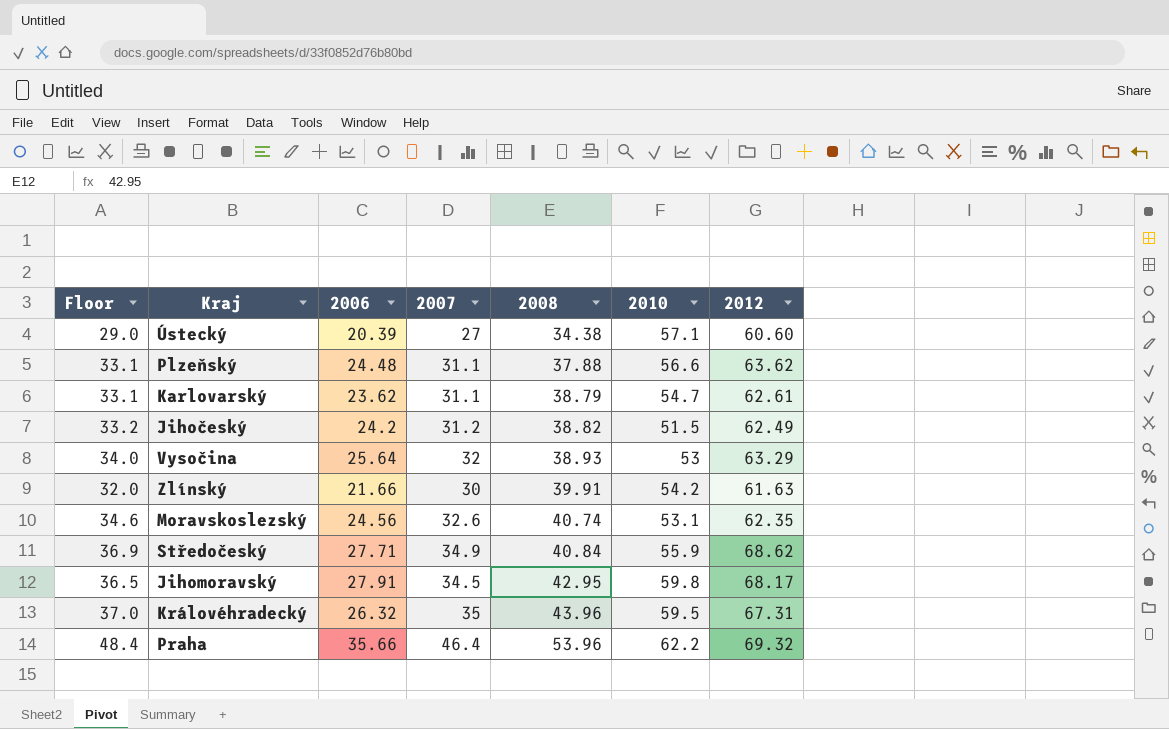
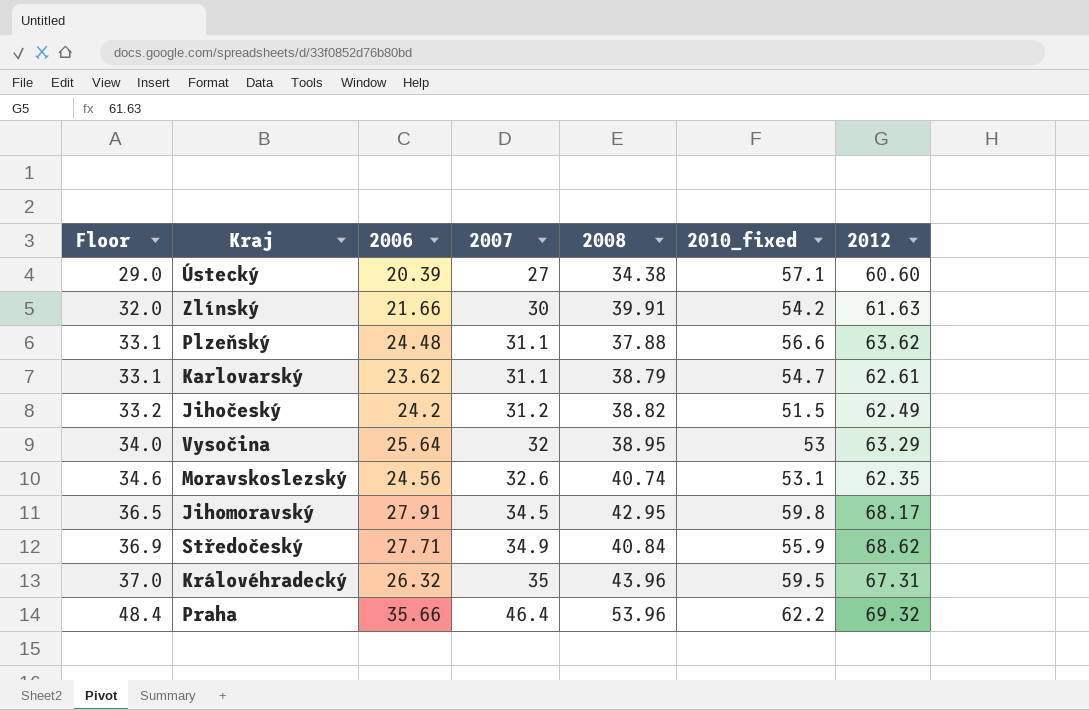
row order: 2008 ascending -> Floor ascending
column name: 2010 -> 2010_fixed
Vysočina | 2008: 38.93 -> 38.95

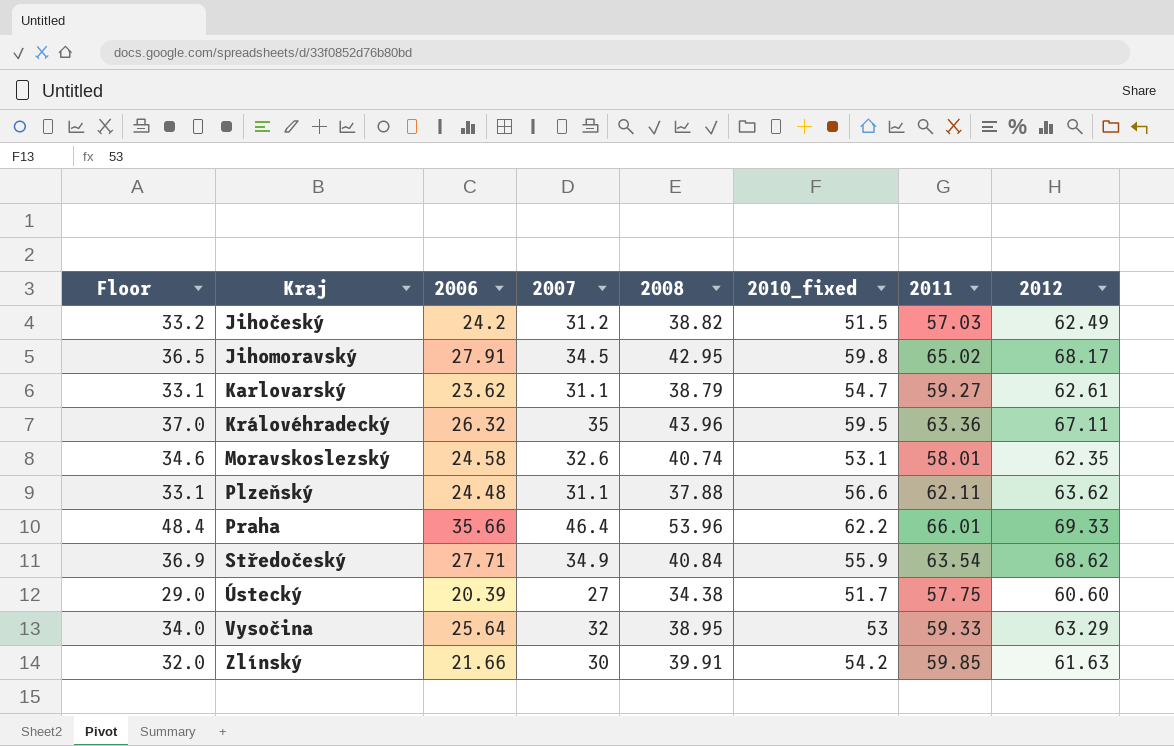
row order: Floor ascending -> Kraj ascending
column 2011 | position: none -> 7
Královéhradecký | 2012: 67.31 -> 67.11
Moravskoslezský | 2006: 24.56 -> 24.58
Praha | 2012: 69.32 -> 69.33
Ústecký | 2010_fixed: 57.1 -> 51.7

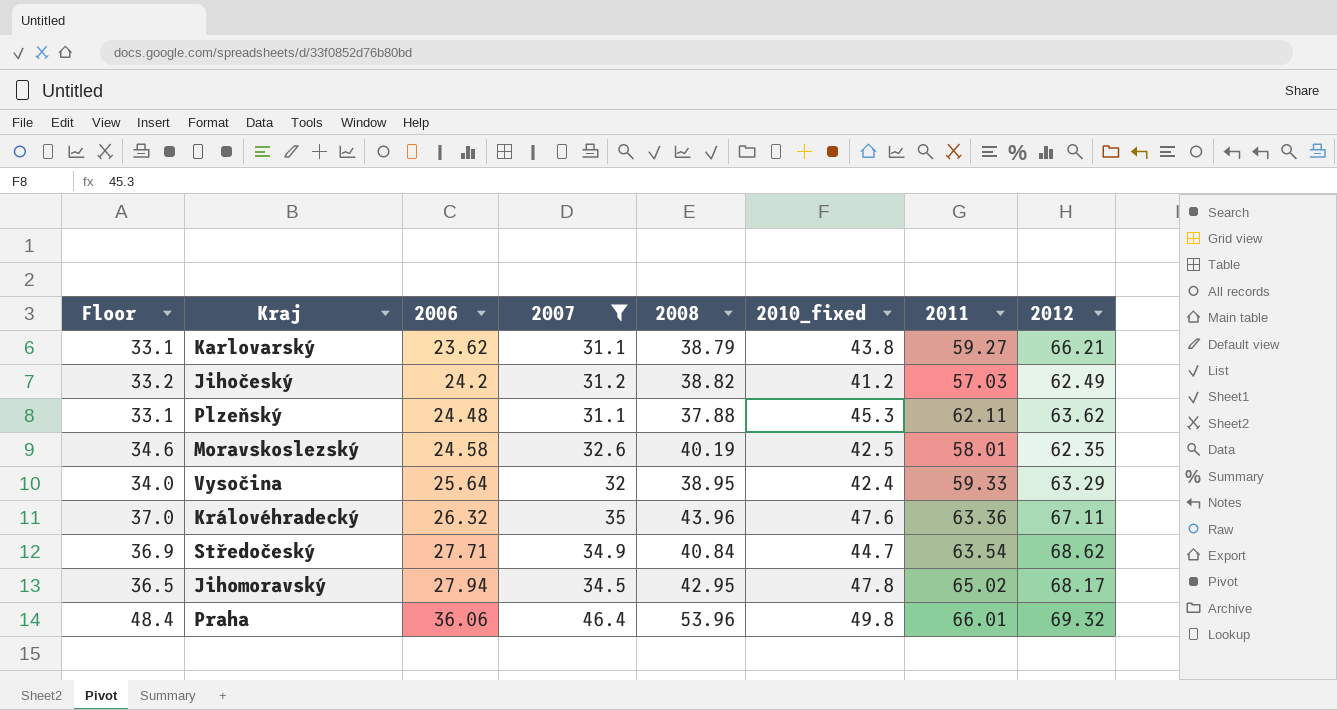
filter: none -> 2007 >= 31.1
row order: Kraj ascending -> 2006 ascending
Karlovarský | 2010_fixed: 54.7 -> 43.8
Karlovarský | 2012: 62.61 -> 66.21
Jihočeský | 2010_fixed: 51.5 -> 41.2
Plzeňský | 2010_fixed: 56.6 -> 45.3
Moravskoslezský | 2008: 40.74 -> 40.19
Moravskoslezský | 2010_fixed: 53.1 -> 42.5
Vysočina | 2010_fixed: 53 -> 42.4
Královéhradecký | 2010_fixed: 59.5 -> 47.6
Středočeský | 2010_fixed: 55.9 -> 44.7
Jihomoravský | 2006: 27.91 -> 27.94
Jihomoravský | 2010_fixed: 59.8 -> 47.8
Praha | 2006: 35.66 -> 36.06
Praha | 2010_fixed: 62.2 -> 49.8
Praha | 2012: 69.33 -> 69.32

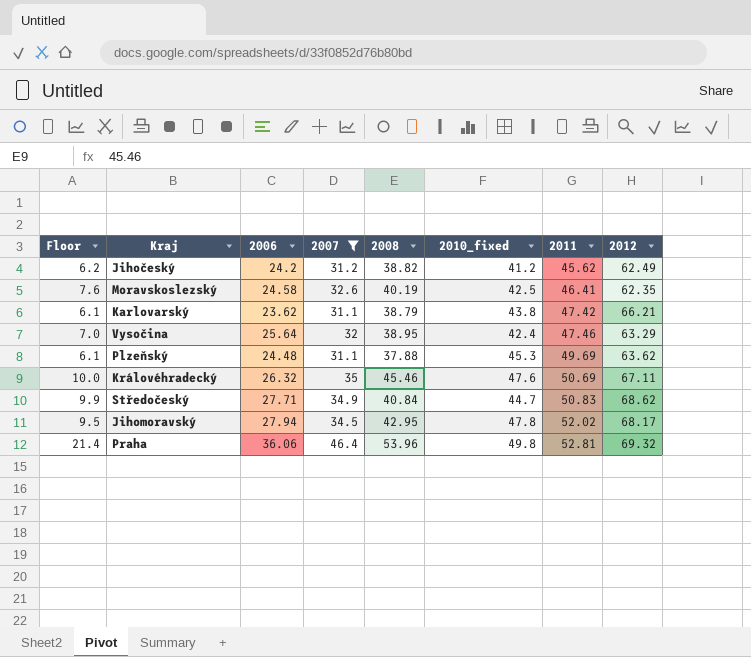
row order: 2006 ascending -> 2011 ascending
column Floor | formula: [2007] + 2 -> [2007] - 25
Jihočeský | 2011: 57.03 -> 45.62
Moravskoslezský | 2011: 58.01 -> 46.41
Karlovarský | 2011: 59.27 -> 47.42
Vysočina | 2011: 59.33 -> 47.46
Plzeňský | 2011: 62.11 -> 49.69
Královéhradecký | 2008: 43.96 -> 45.46
Královéhradecký | 2011: 63.36 -> 50.69
Středočeský | 2011: 63.54 -> 50.83
Jihomoravský | 2011: 65.02 -> 52.02
Praha | 2011: 66.01 -> 52.81

